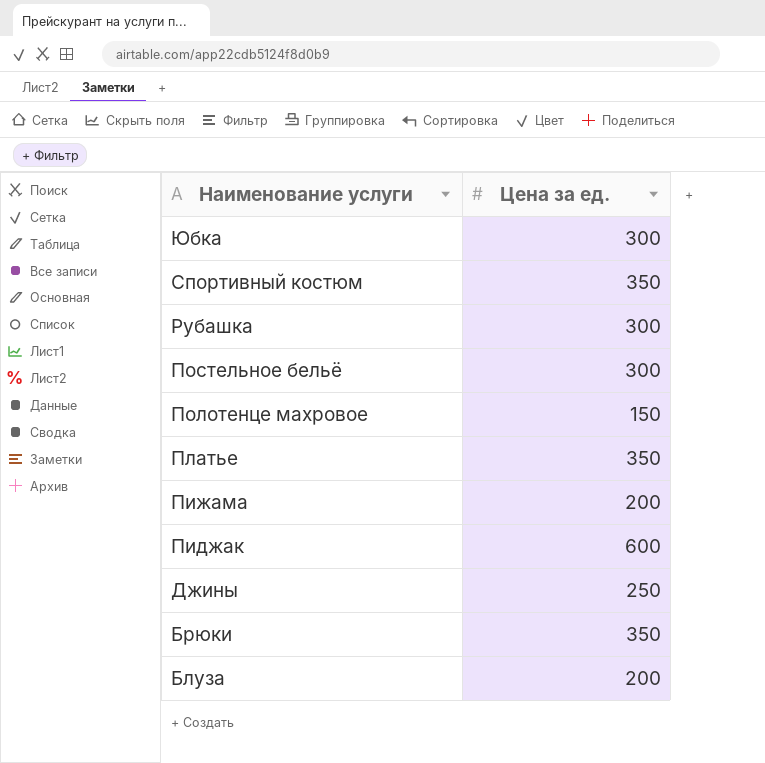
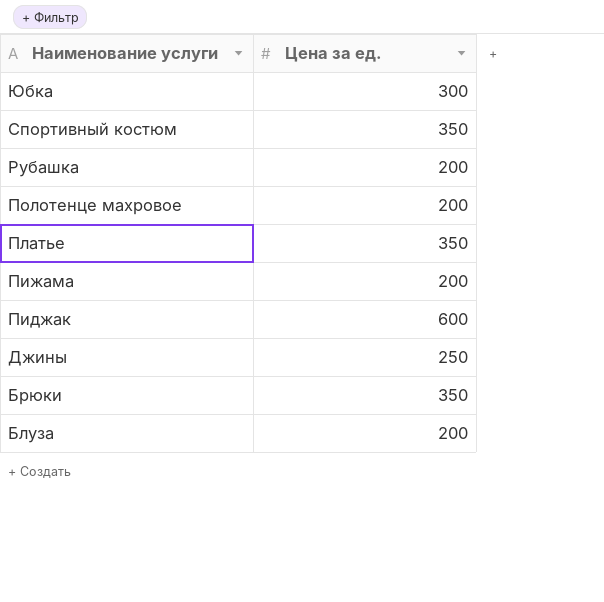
row Постельное бельё: 300 -> none
Рубашка | Цена за ед.: 300 -> 200
Полотенце махровое | Цена за ед.: 150 -> 200

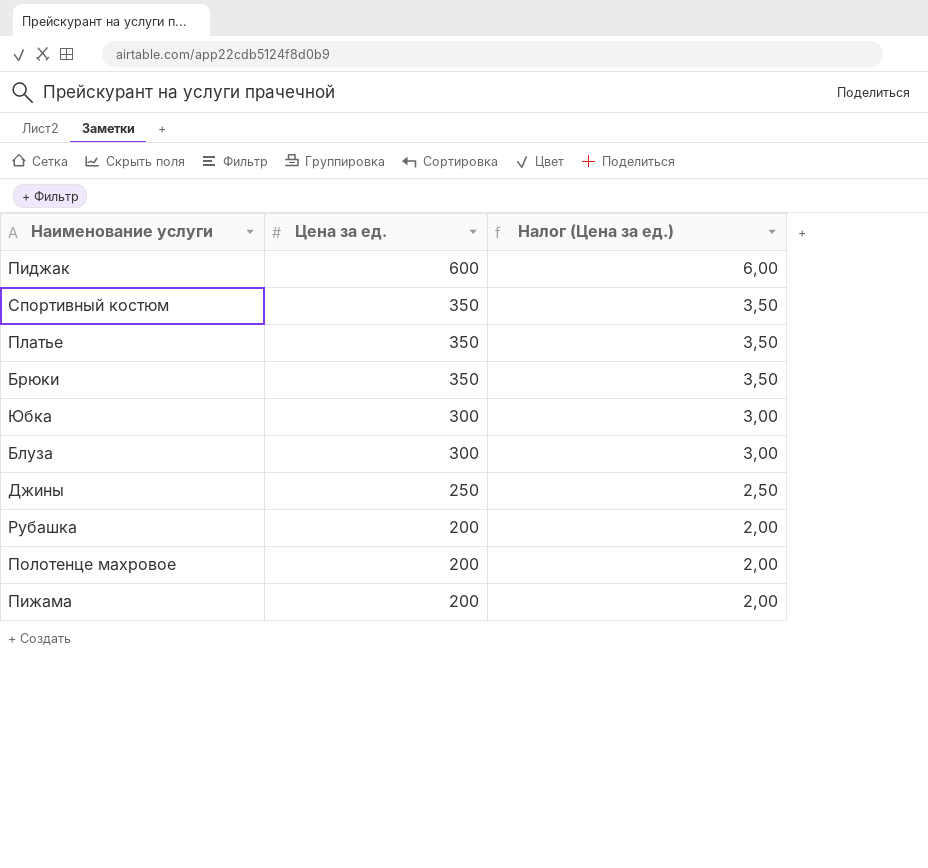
row order: Наименование услуги descending -> Цена за ед. descending
column Налог (Цена за ед.) | formula: none -> [Цена за ед.] * 0,01
Блуза | Цена за ед.: 200 -> 300

